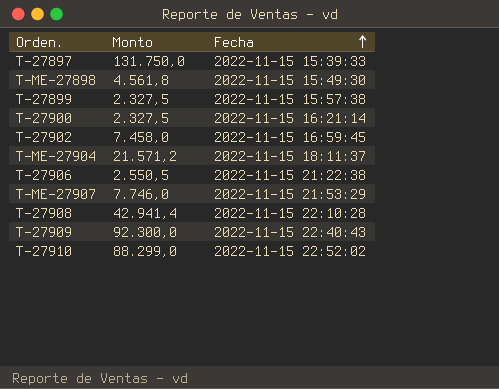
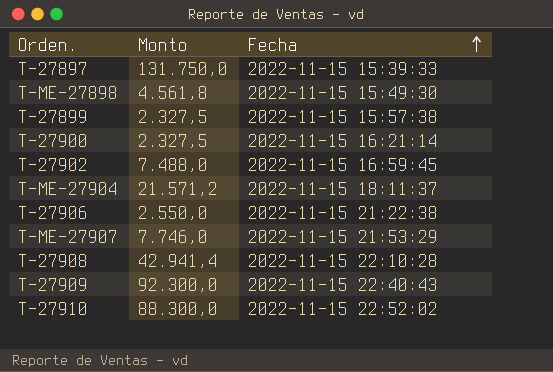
T-27902 | Monto: 7.458,0 -> 7.488,0
T-27906 | Monto: 2.550,5 -> 2.550,0
T-27910 | Monto: 88.299,0 -> 88.300,0

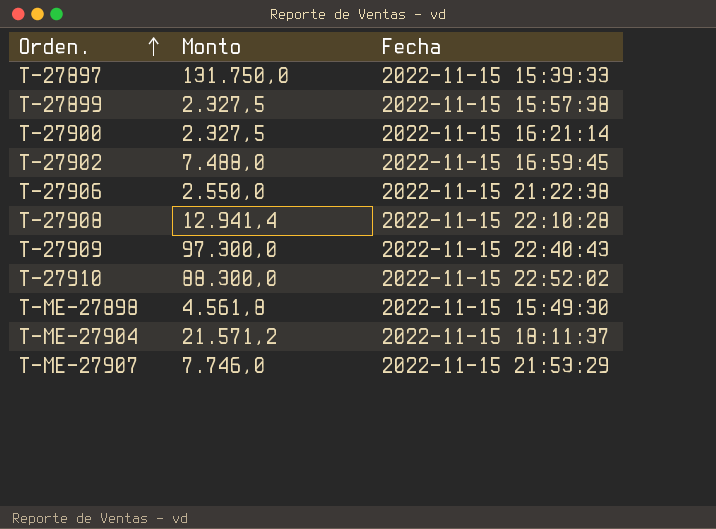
row order: Fecha ascending -> Orden. ascending
T-27908 | Monto: 42.941,4 -> 12.941,4
T-27909 | Monto: 92.300,0 -> 97.300,0

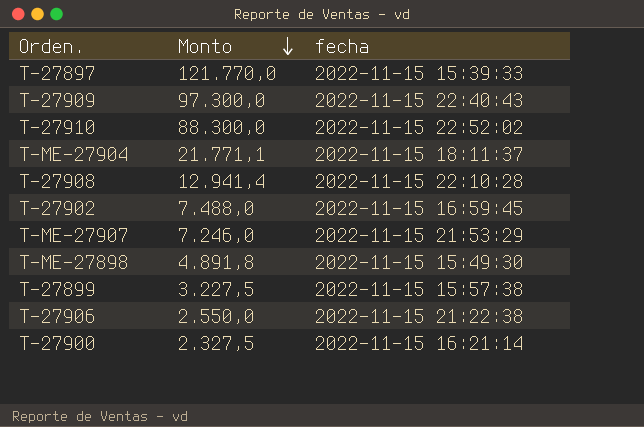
row order: Orden. ascending -> Monto descending
column name: Fecha -> fecha
T-27897 | Monto: 131.750,0 -> 121.770,0
T-ME-27904 | Monto: 21.571,2 -> 21.771,1
T-ME-27907 | Monto: 7.746,0 -> 7.246,0
T-ME-27898 | Monto: 4.561,8 -> 4.891,8
T-27899 | Monto: 2.327,5 -> 3.227,5

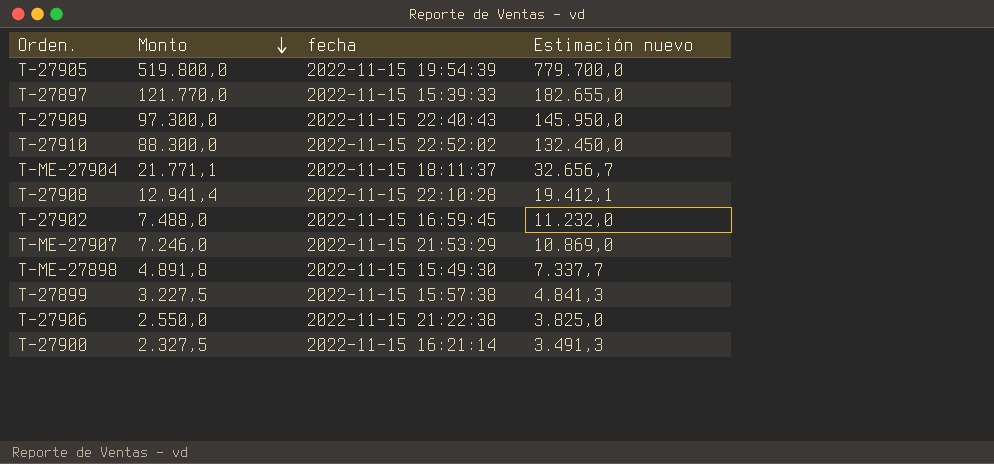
column Estimación nuevo | formula: none -> [Monto] * 1,5
row T-27905: none -> 519.800,0 | 2022-11-15 19:54:39 | 779.700,0

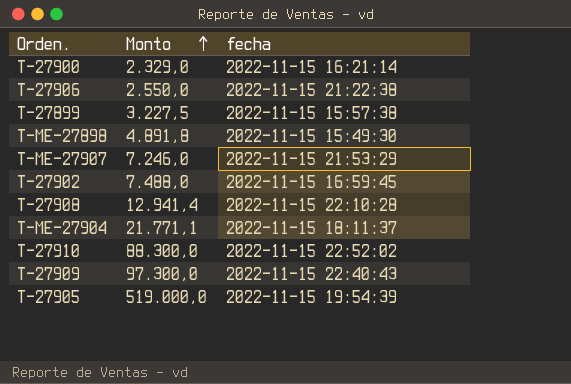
row order: Monto descending -> Monto ascending
column Estimación nuevo | formula: [Monto] * 1,5 -> none
row T-27897: 121.770,0 | 2022-11-15 15:39:33 | 182.655,0 -> none
T-27900 | Monto: 2.327,5 -> 2.329,0
T-27905 | Monto: 519.800,0 -> 519.000,0

